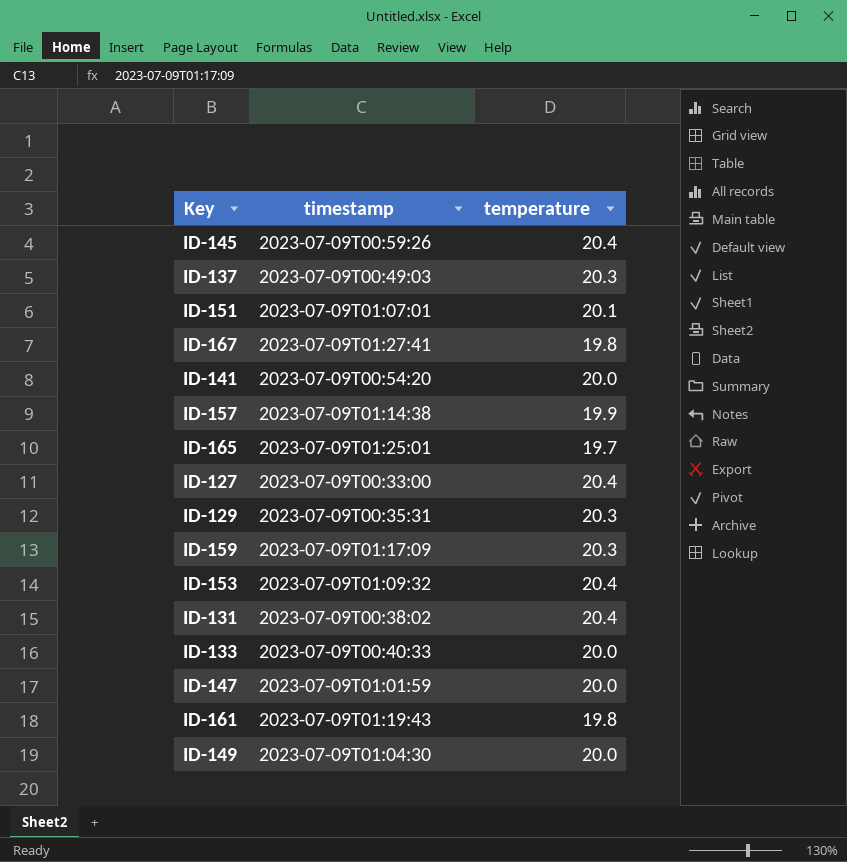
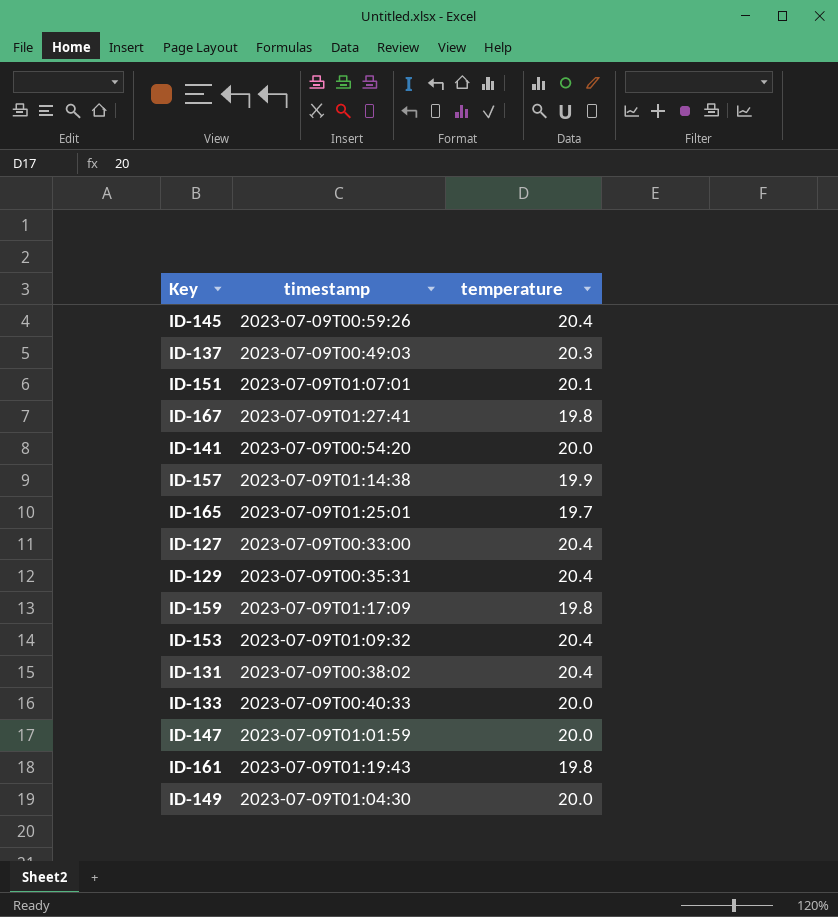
ID-129 | temperature: 20.3 -> 20.4
ID-159 | temperature: 20.3 -> 19.8

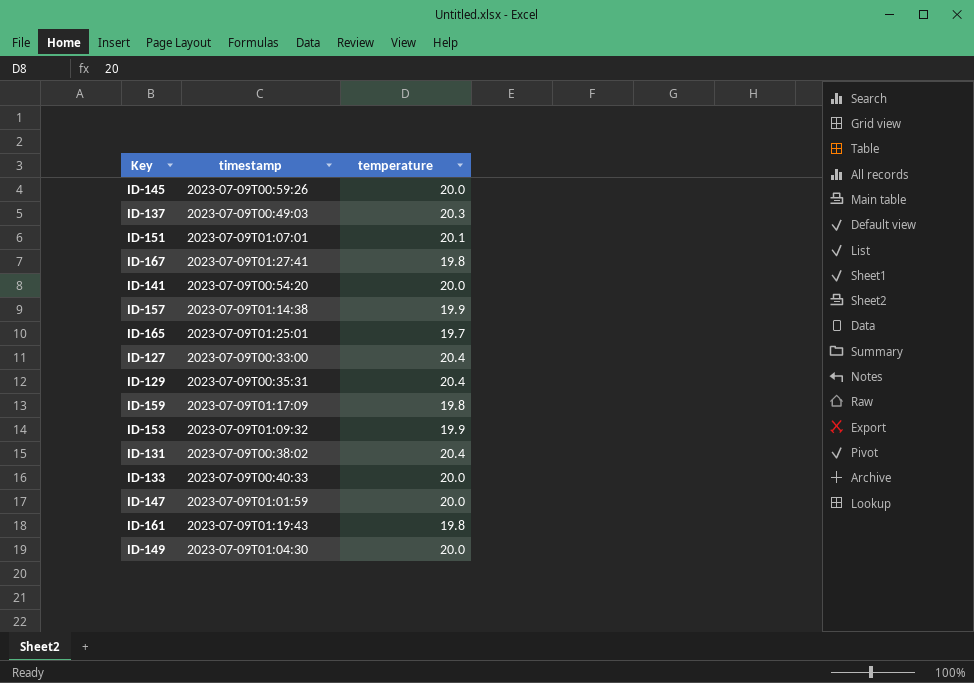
ID-145 | temperature: 20.4 -> 20.0
ID-153 | temperature: 20.4 -> 19.9

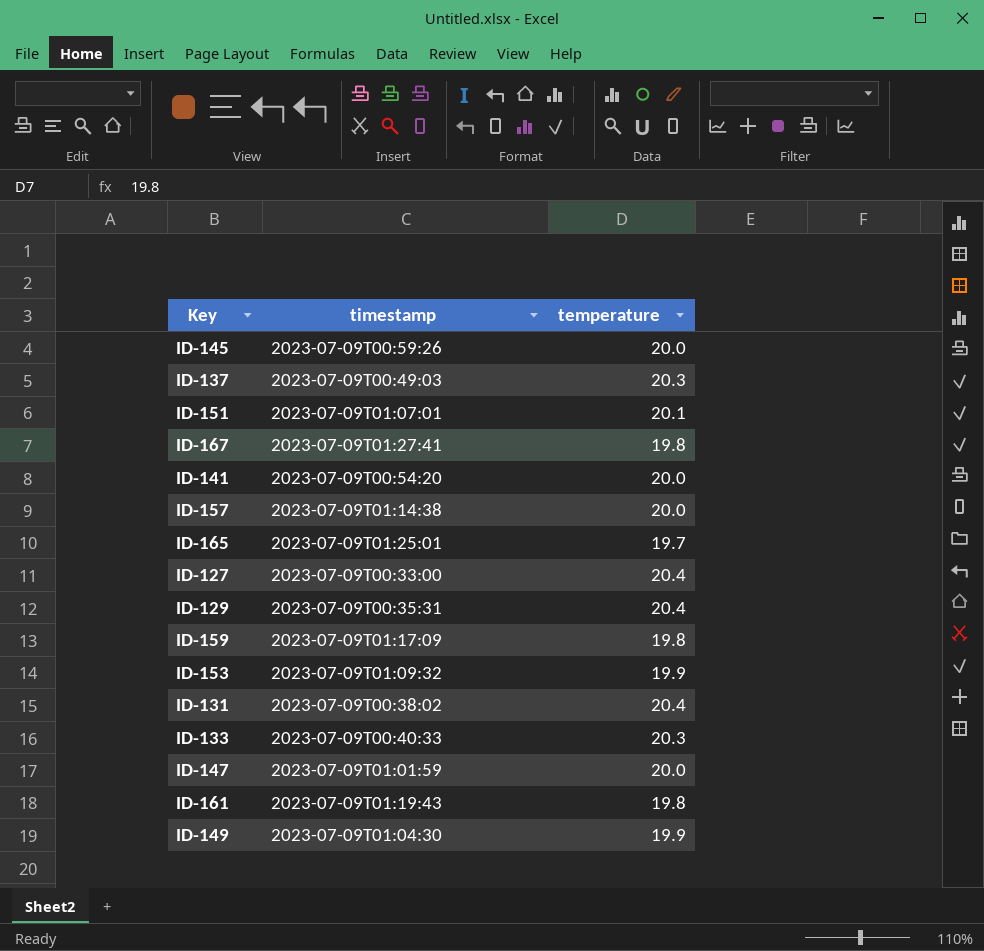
ID-157 | temperature: 19.9 -> 20.0
ID-133 | temperature: 20.0 -> 20.3
ID-149 | temperature: 20.0 -> 19.9

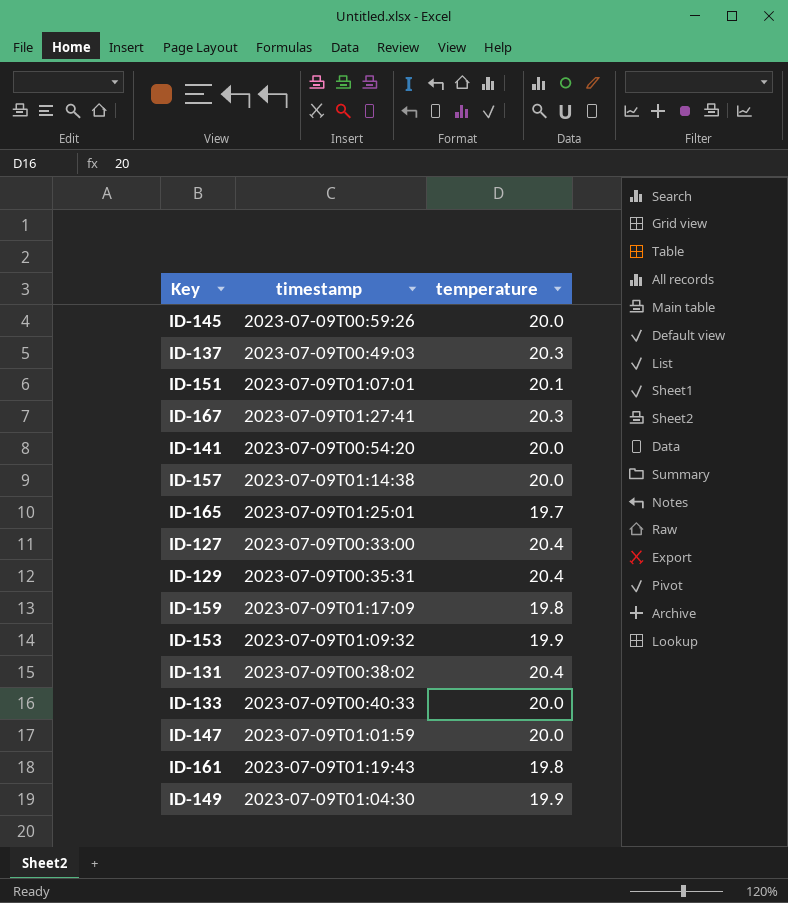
ID-167 | temperature: 19.8 -> 20.3
ID-133 | temperature: 20.3 -> 20.0

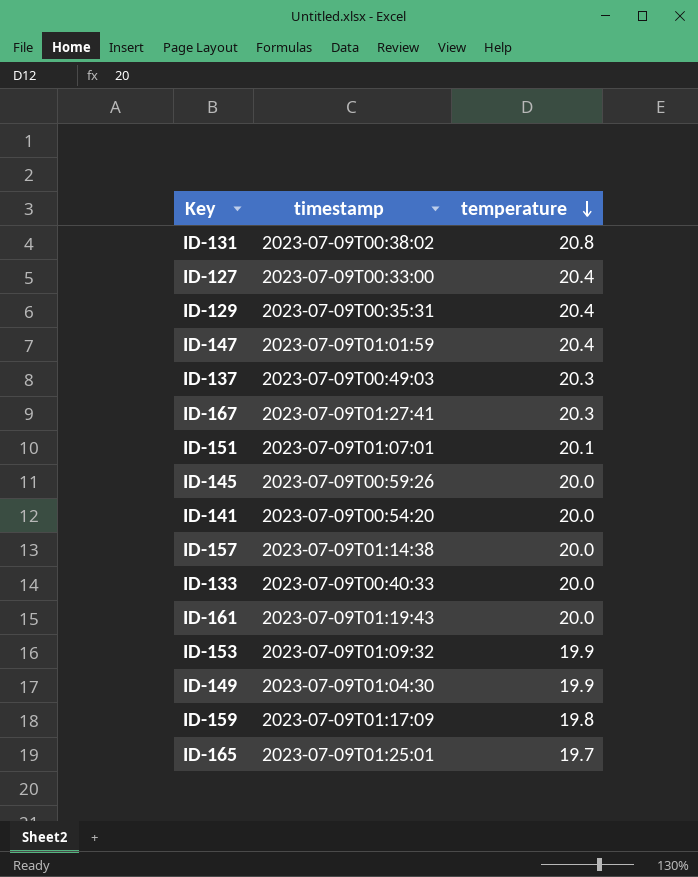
row order: none -> temperature descending
ID-131 | temperature: 20.4 -> 20.8
ID-147 | temperature: 20.0 -> 20.4
ID-161 | temperature: 19.8 -> 20.0

